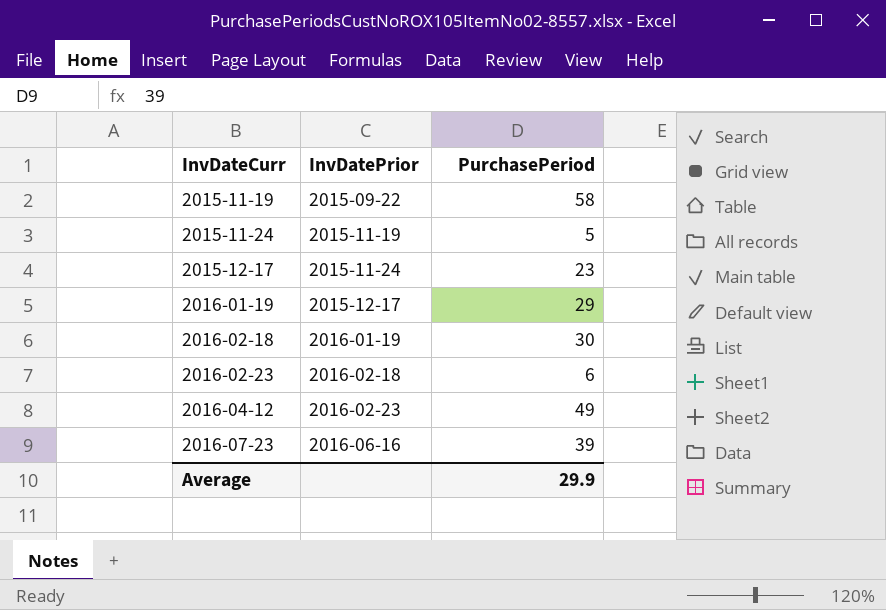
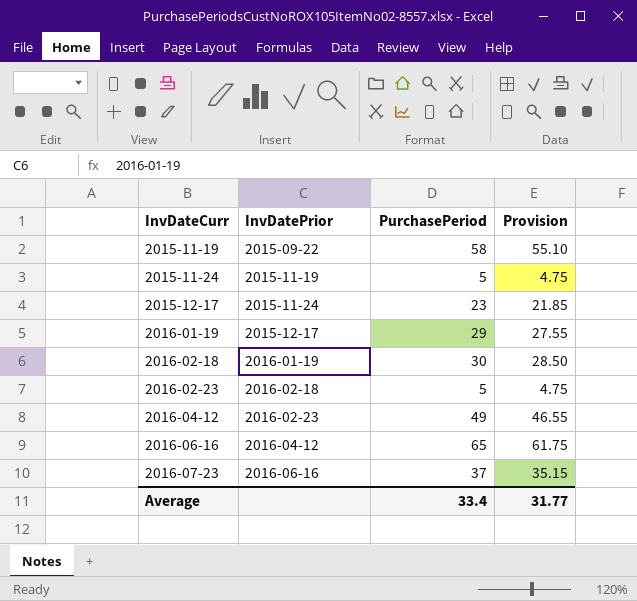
column Provision | formula: none -> [PurchasePeriod] * 0.95
2016-02-23 | PurchasePeriod: 6 -> 5
row 2016-06-16: none -> 2016-04-12 | 65 | 61.75
2016-07-23 | PurchasePeriod: 39 -> 37
Average | PurchasePeriod: 29.9 -> 33.4

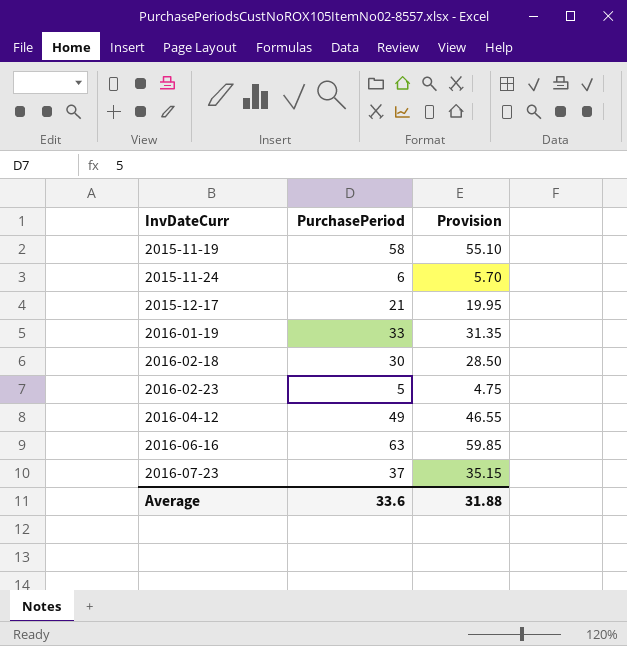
column InvDatePrior | position: 2 -> none
2015-11-24 | PurchasePeriod: 5 -> 6
2015-11-24 | Provision: 4.75 -> 5.70
2015-12-17 | PurchasePeriod: 23 -> 21
2015-12-17 | Provision: 21.85 -> 19.95
2016-01-19 | PurchasePeriod: 29 -> 33
2016-01-19 | Provision: 27.55 -> 31.35
2016-06-16 | PurchasePeriod: 65 -> 63
2016-06-16 | Provision: 61.75 -> 59.85
Average | PurchasePeriod: 33.4 -> 33.6
Average | Provision: 31.77 -> 31.88

